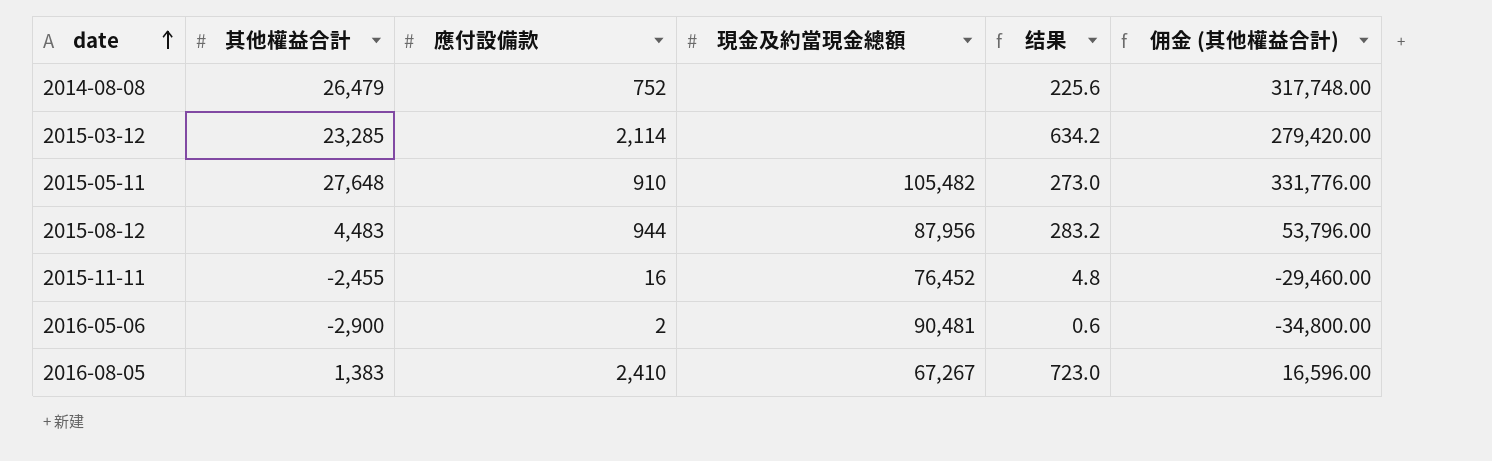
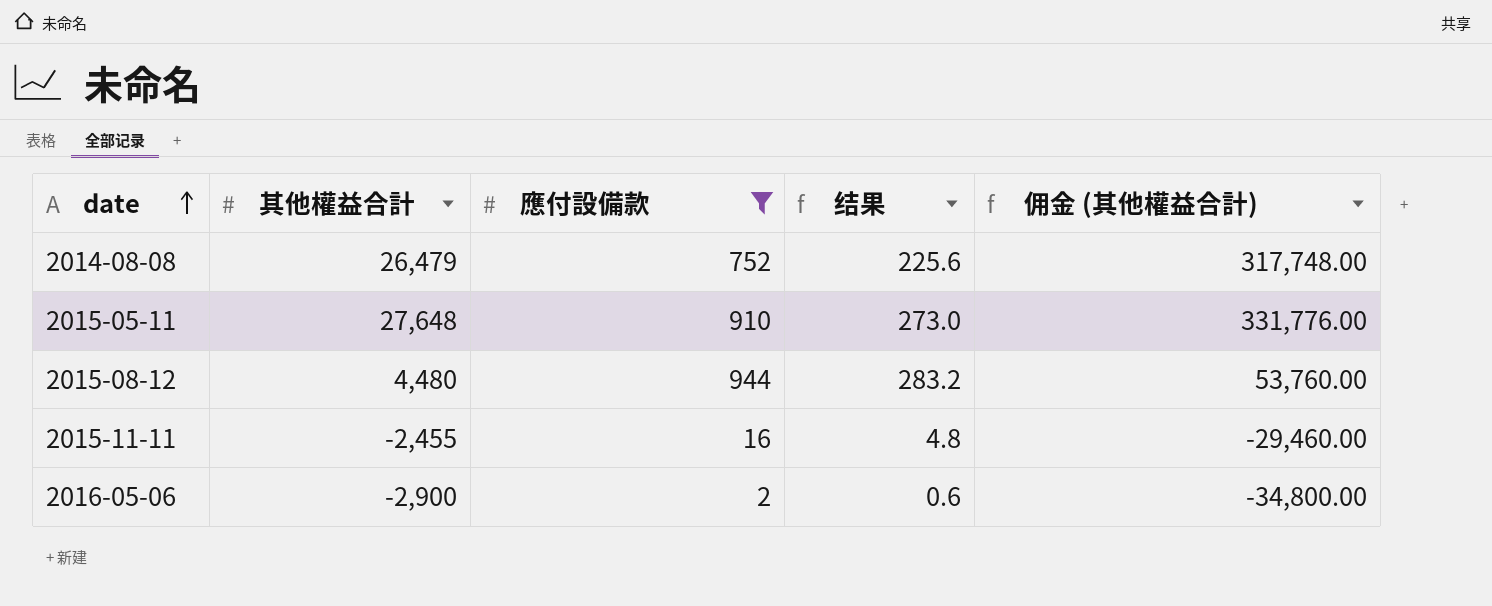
filter: none -> 應付設備款 <= 944
column 現金及約當現金總額 | position: 4 -> none
2015-08-12 | 其他權益合計: 4,483 -> 4,480
2015-08-12 | 佣金 (其他權益合計): 53,796.00 -> 53,760.00

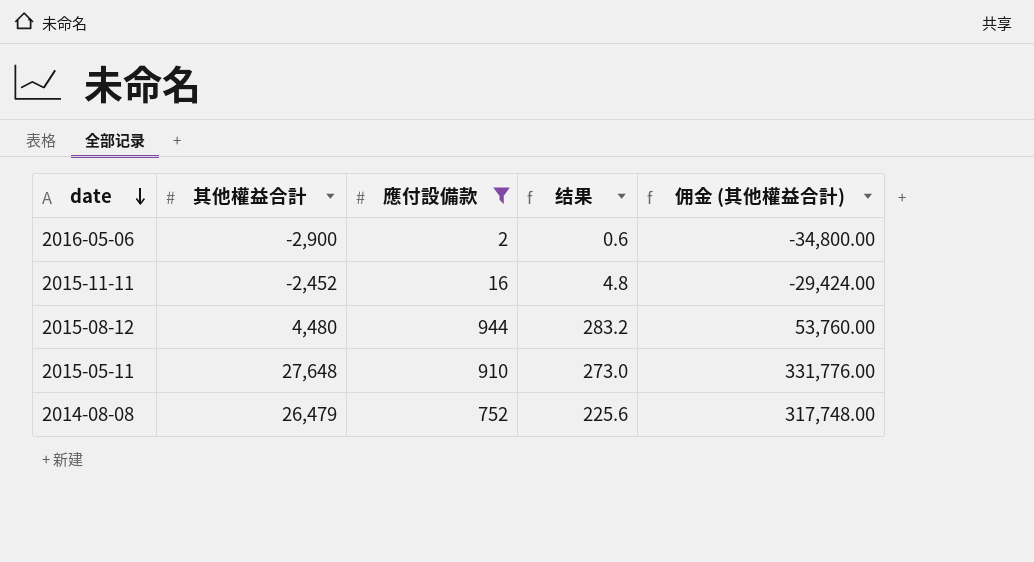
row order: date ascending -> date descending
2015-11-11 | 其他權益合計: -2,455 -> -2,452
2015-11-11 | 佣金 (其他權益合計): -29,460.00 -> -29,424.00

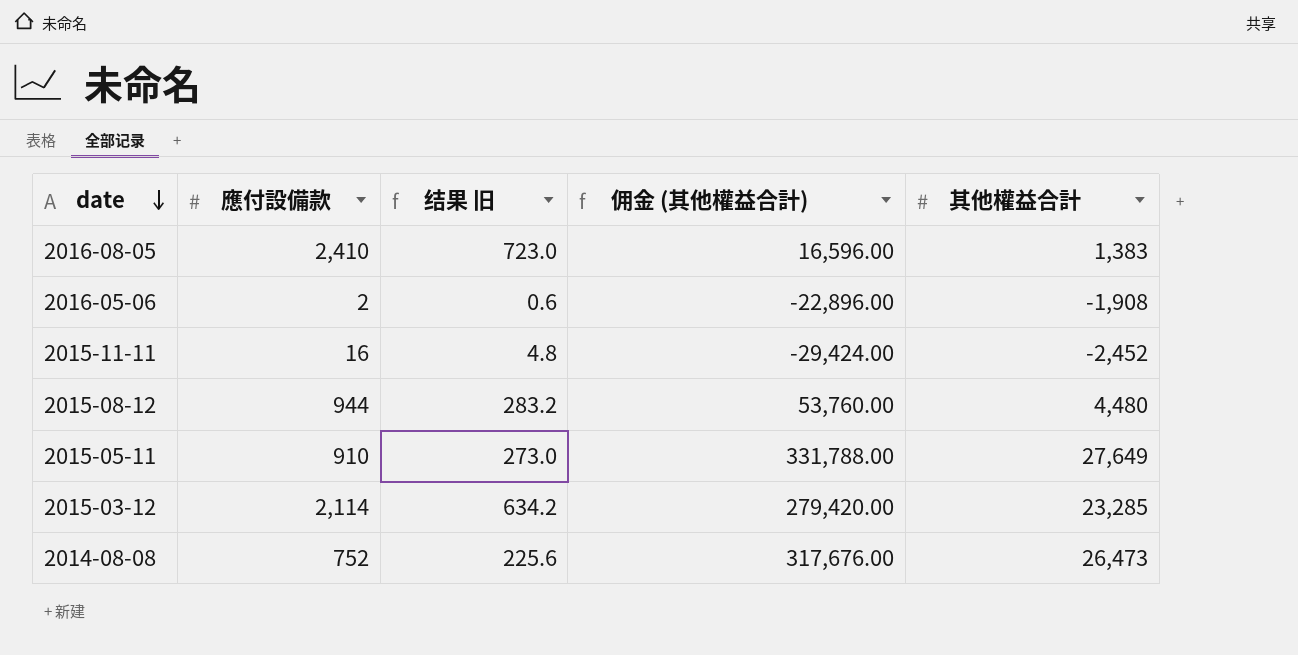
filter: 應付設備款 <= 944 -> none
column name: 结果 -> 结果 旧
column 其他權益合計 | position: 2 -> 5
2016-05-06 | 佣金 (其他權益合計): -34,800.00 -> -22,896.00
2016-05-06 | 其他權益合計: -2,900 -> -1,908
2015-05-11 | 佣金 (其他權益合計): 331,776.00 -> 331,788.00
2015-05-11 | 其他權益合計: 27,648 -> 27,649
2014-08-08 | 佣金 (其他權益合計): 317,748.00 -> 317,676.00
2014-08-08 | 其他權益合計: 26,479 -> 26,473

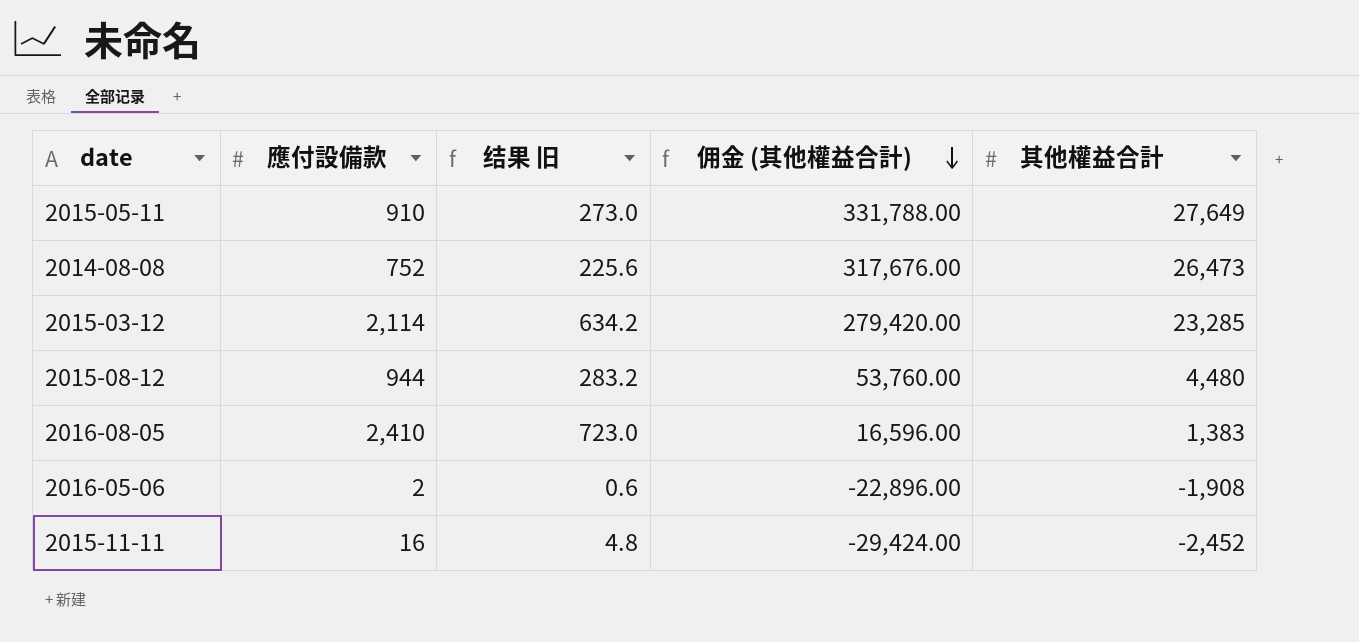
row order: date descending -> 佣金 (其他權益合計) descending

